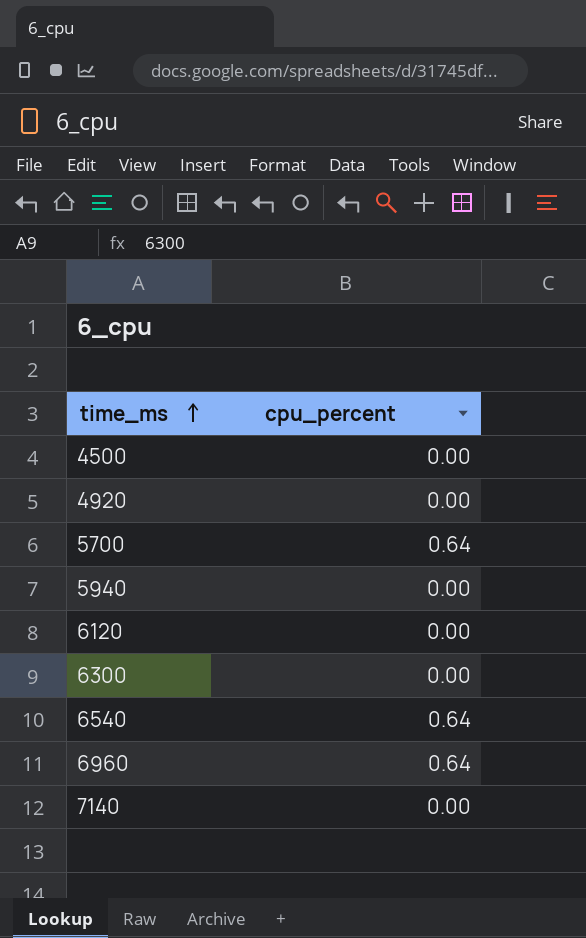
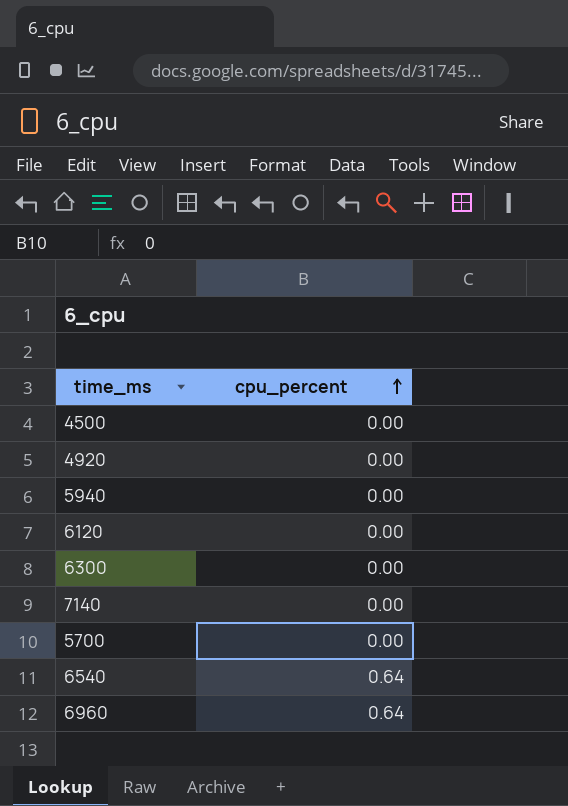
row order: time_ms ascending -> cpu_percent ascending
5700 | cpu_percent: 0.64 -> 0.00

